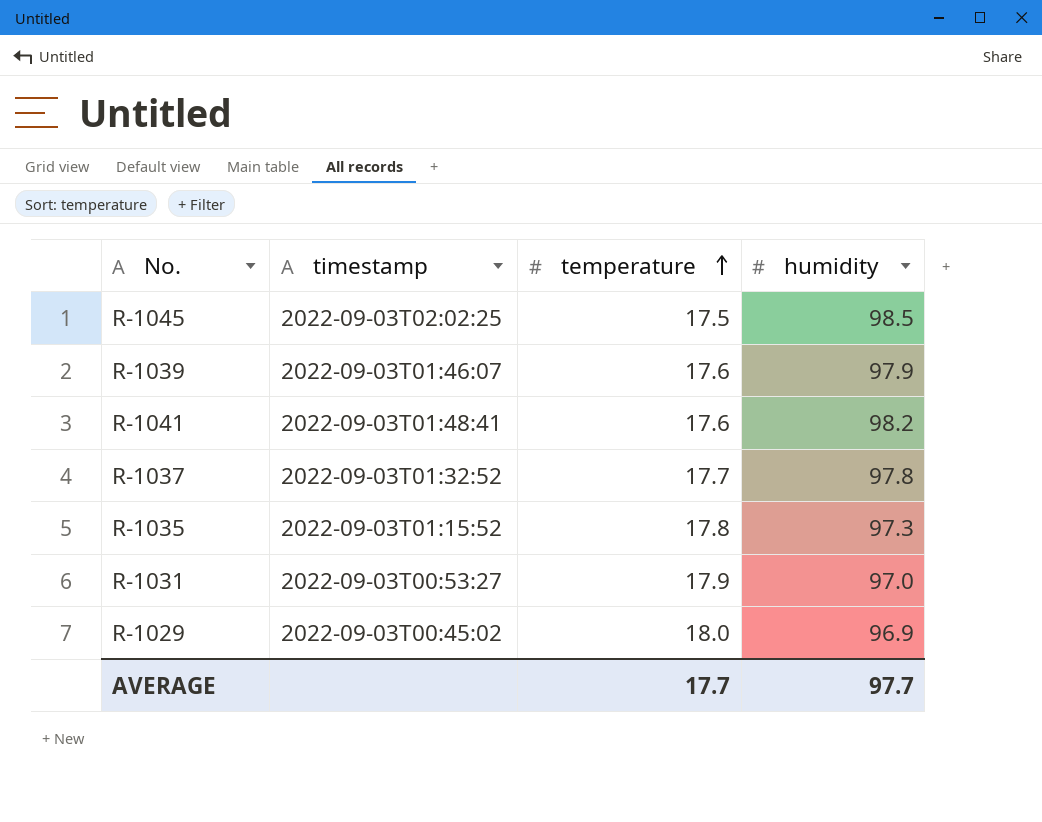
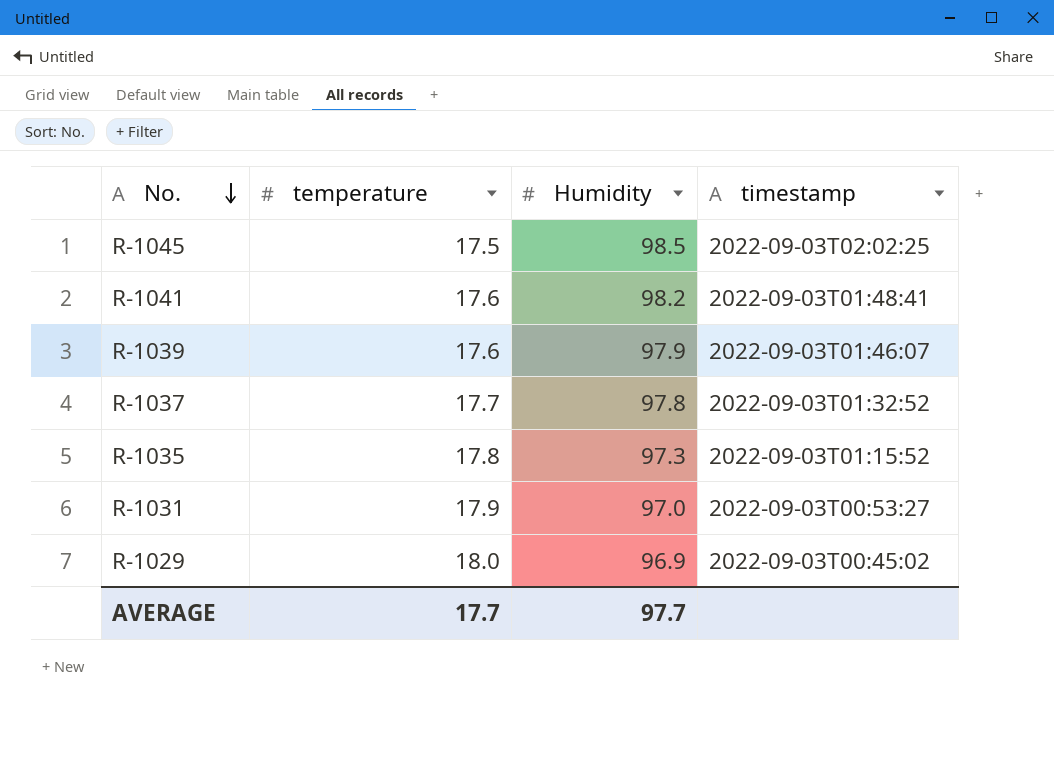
row order: temperature ascending -> No. descending
column name: humidity -> Humidity
column timestamp | position: 2 -> 4

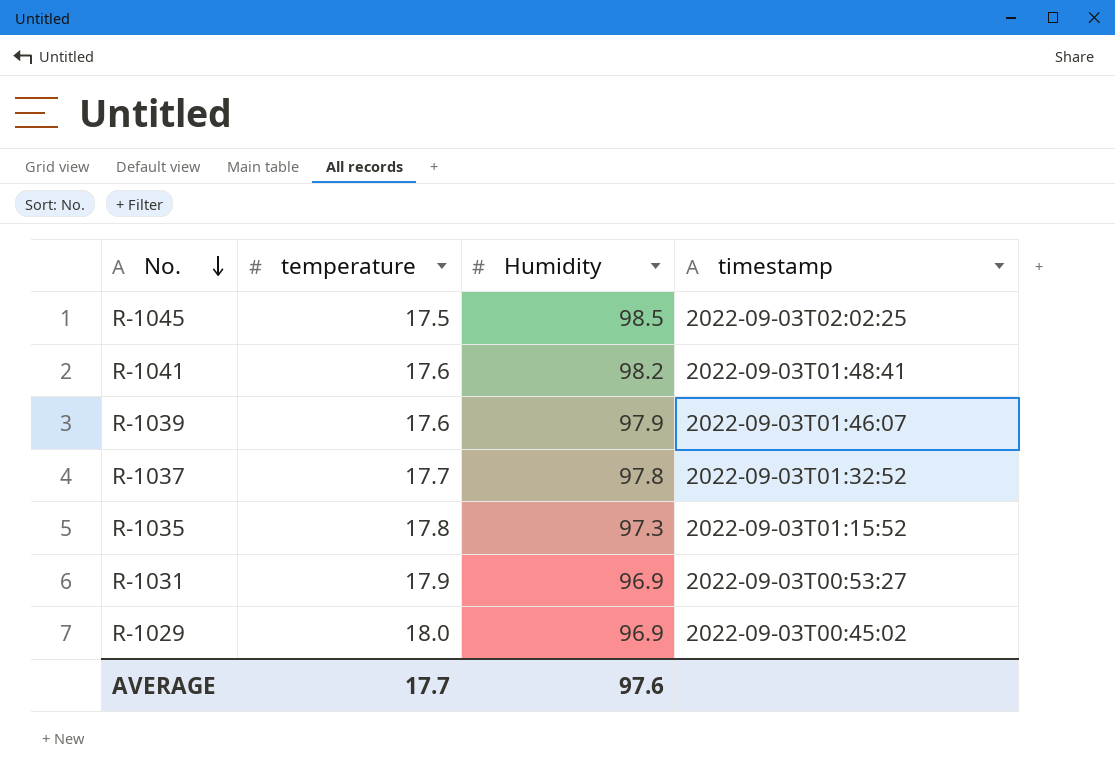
R-1031 | Humidity: 97.0 -> 96.9
AVERAGE | Humidity: 97.7 -> 97.6

